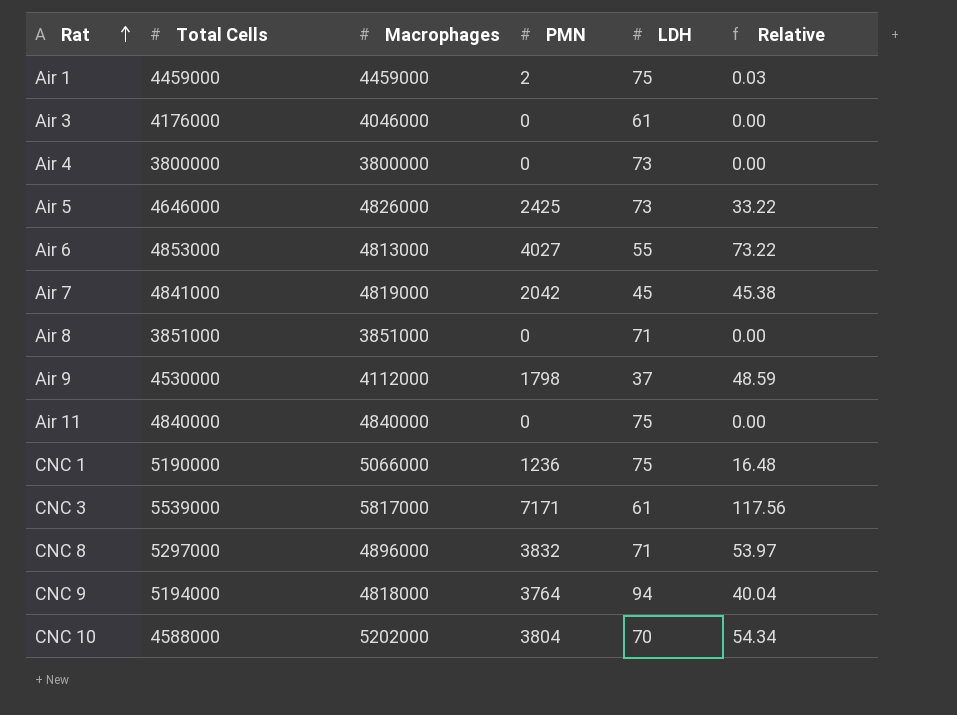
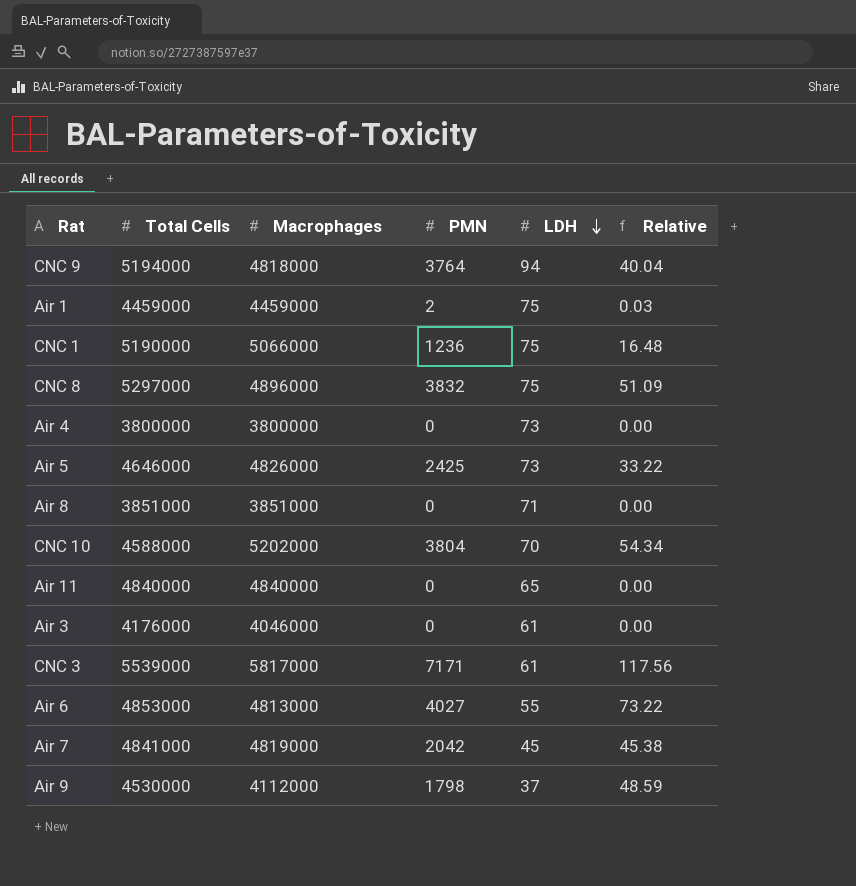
row order: Rat ascending -> LDH descending
CNC 8 | LDH: 71 -> 75
CNC 8 | Relative: 53.97 -> 51.09
Air 11 | LDH: 75 -> 65

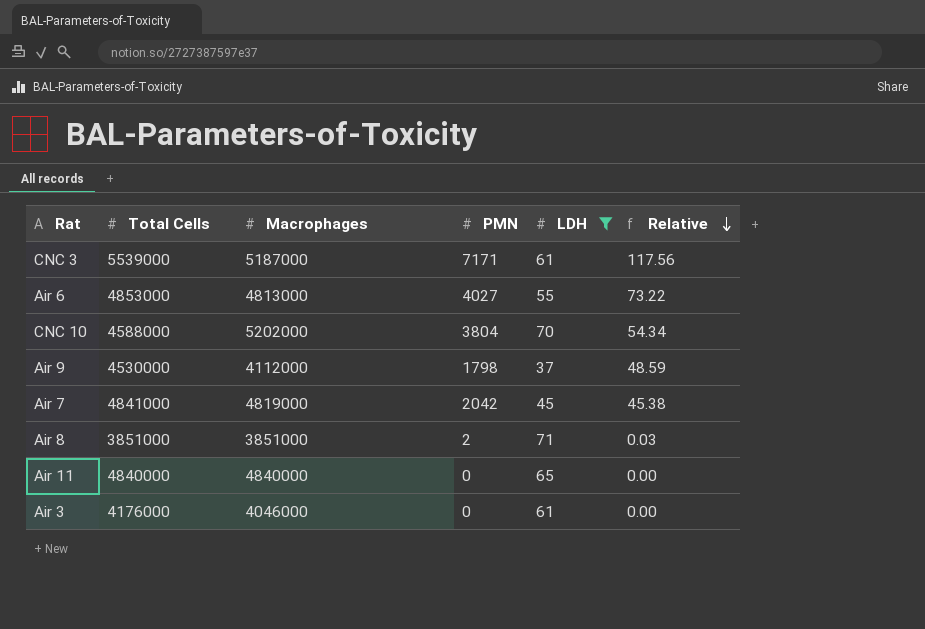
filter: none -> LDH <= 71
row order: LDH descending -> Relative descending
CNC 3 | Macrophages: 5817000 -> 5187000
Air 8 | PMN: 0 -> 2
Air 8 | Relative: 0.00 -> 0.03

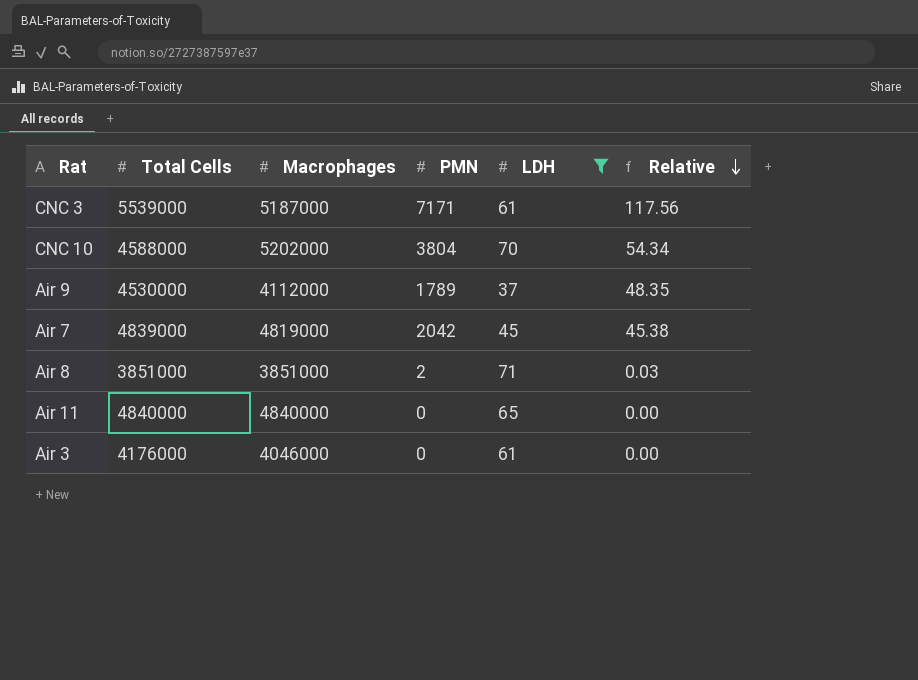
row Air 6: 4853000 | 4813000 | 4027 | 55 | 73.22 -> none
Air 9 | PMN: 1798 -> 1789
Air 9 | Relative: 48.59 -> 48.35
Air 7 | Total Cells: 4841000 -> 4839000

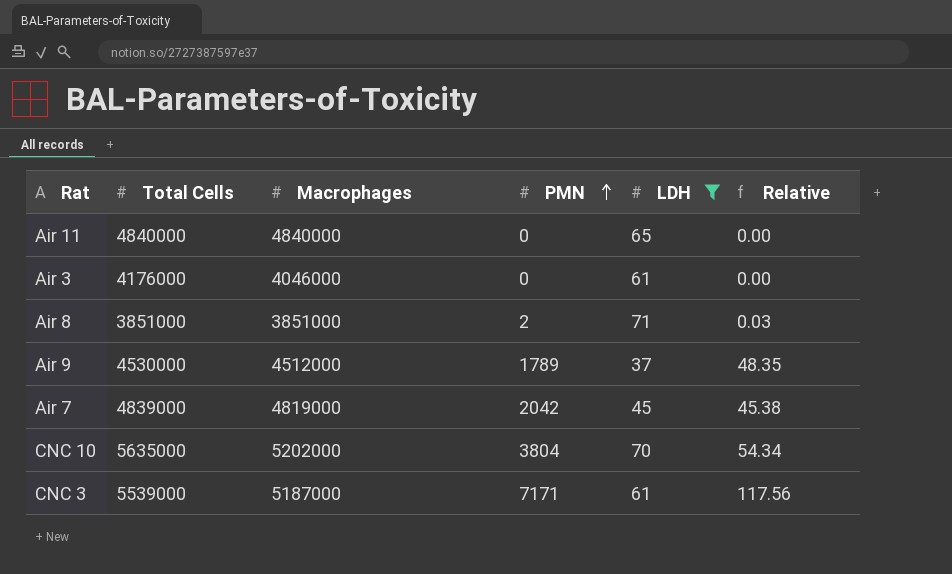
row order: Relative descending -> PMN ascending
Air 9 | Macrophages: 4112000 -> 4512000
CNC 10 | Total Cells: 4588000 -> 5635000

